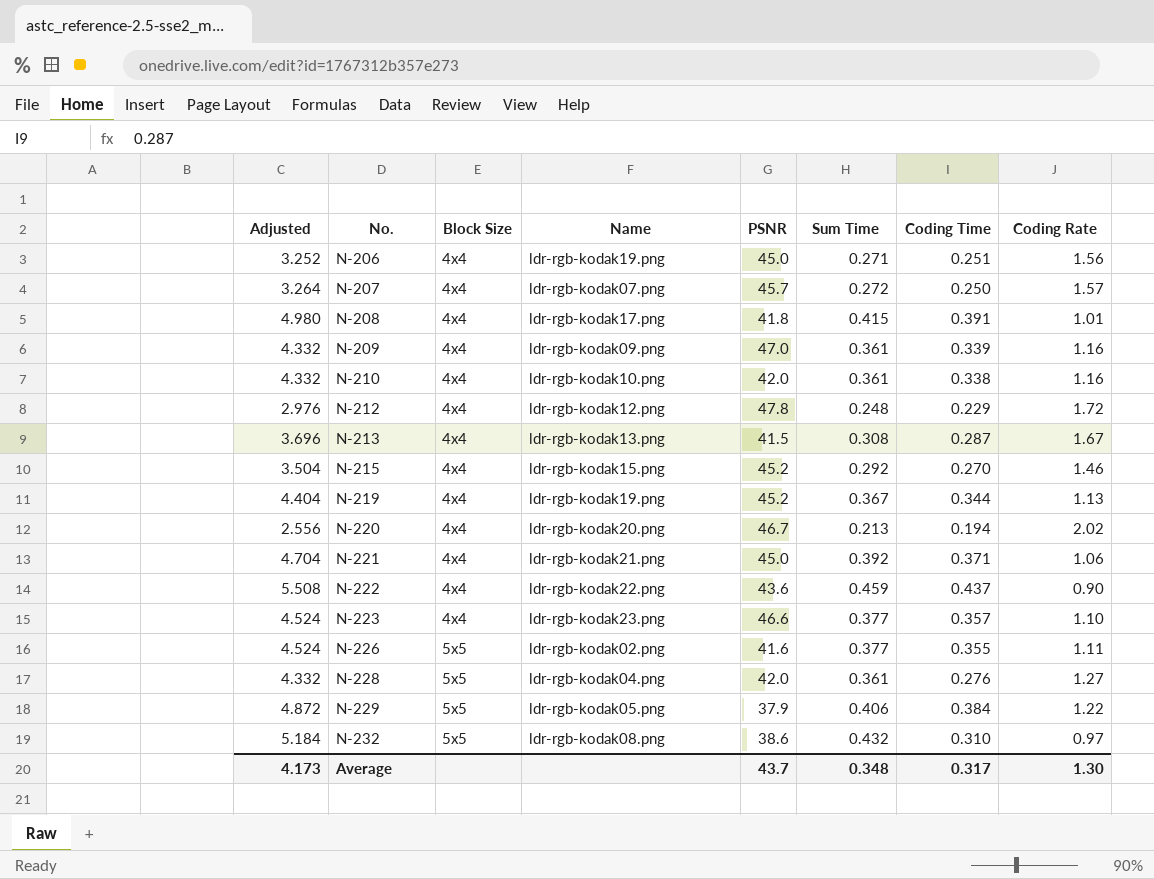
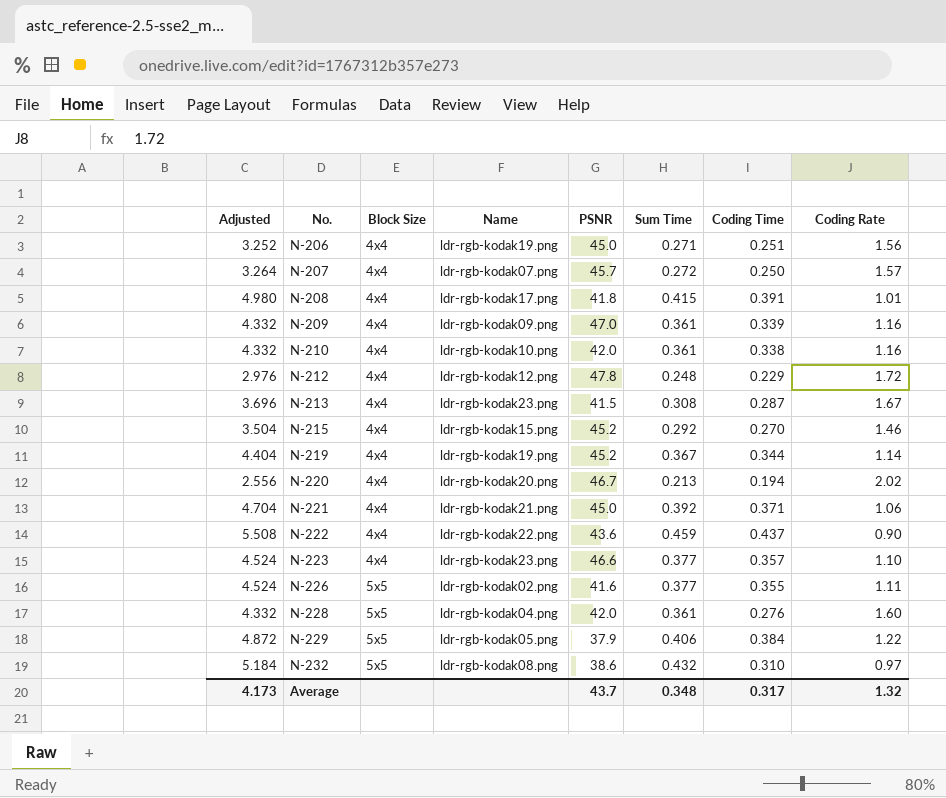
N-213 | Name: ldr-rgb-kodak13.png -> ldr-rgb-kodak23.png
N-219 | Coding Rate: 1.13 -> 1.14
N-228 | Coding Rate: 1.27 -> 1.60
Average | Coding Rate: 1.30 -> 1.32

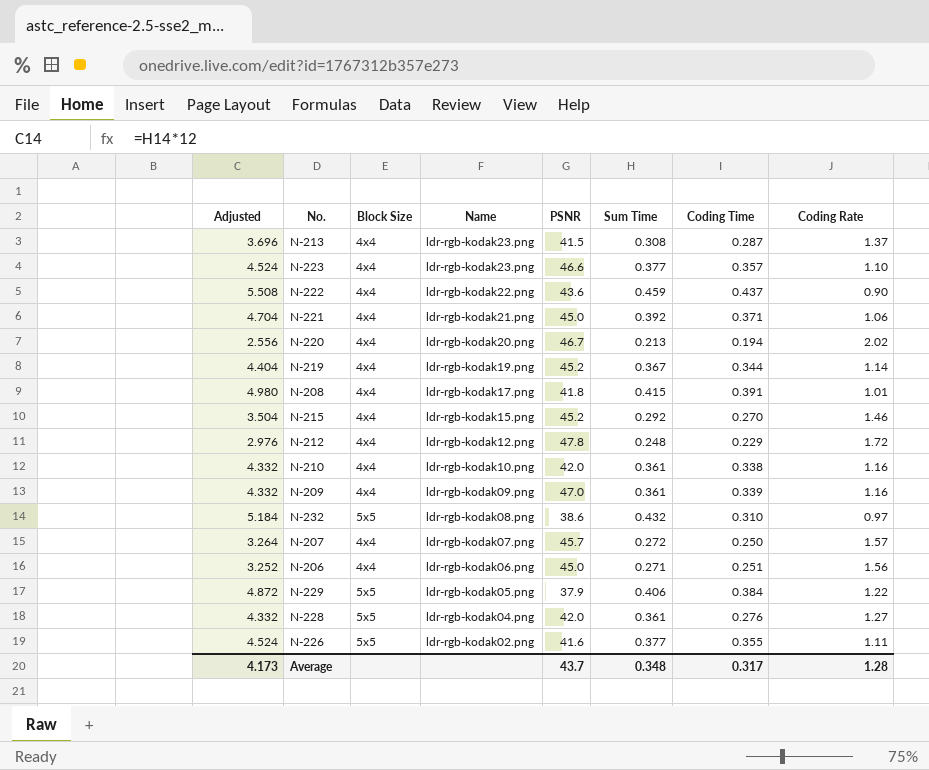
row order: No. ascending -> Name descending
N-213 | Coding Rate: 1.67 -> 1.37
N-206 | Name: ldr-rgb-kodak19.png -> ldr-rgb-kodak06.png
N-228 | Coding Rate: 1.60 -> 1.27
Average | Coding Rate: 1.32 -> 1.28

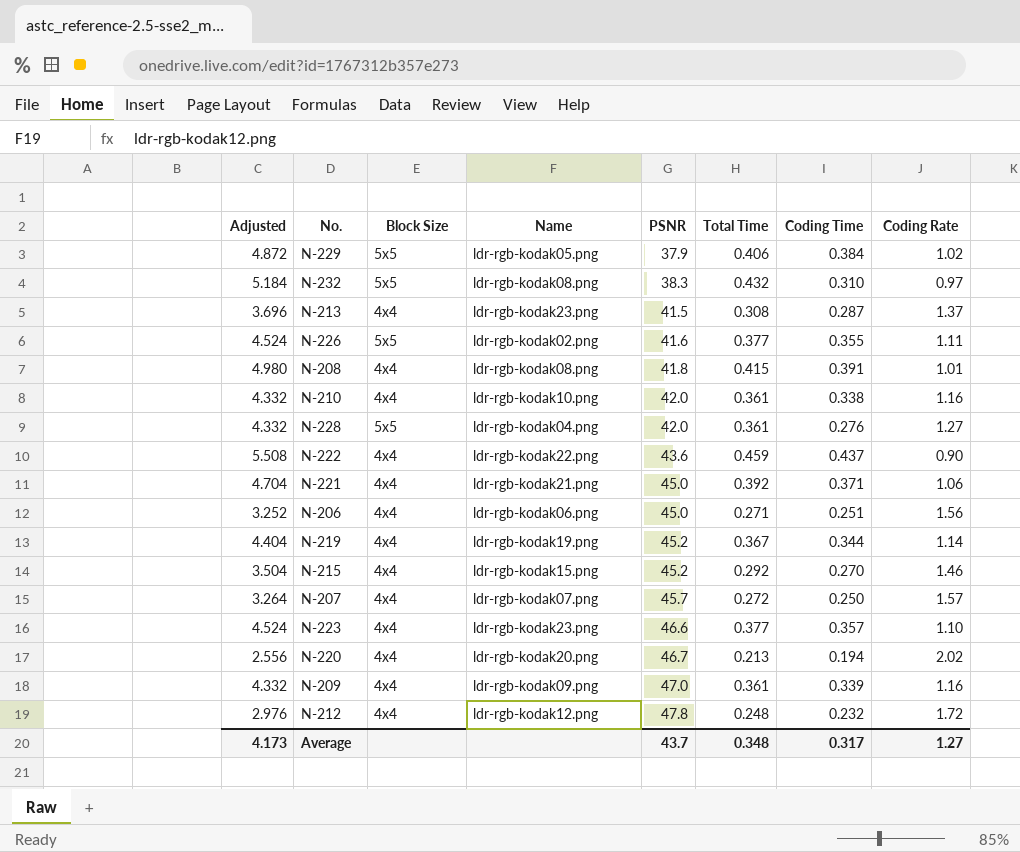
row order: Name descending -> PSNR ascending
column name: Sum Time -> Total Time
N-229 | Coding Rate: 1.22 -> 1.02
N-232 | PSNR: 38.6 -> 38.3
N-208 | Name: ldr-rgb-kodak17.png -> ldr-rgb-kodak08.png
N-212 | Coding Time: 0.229 -> 0.232
Average | Coding Rate: 1.28 -> 1.27

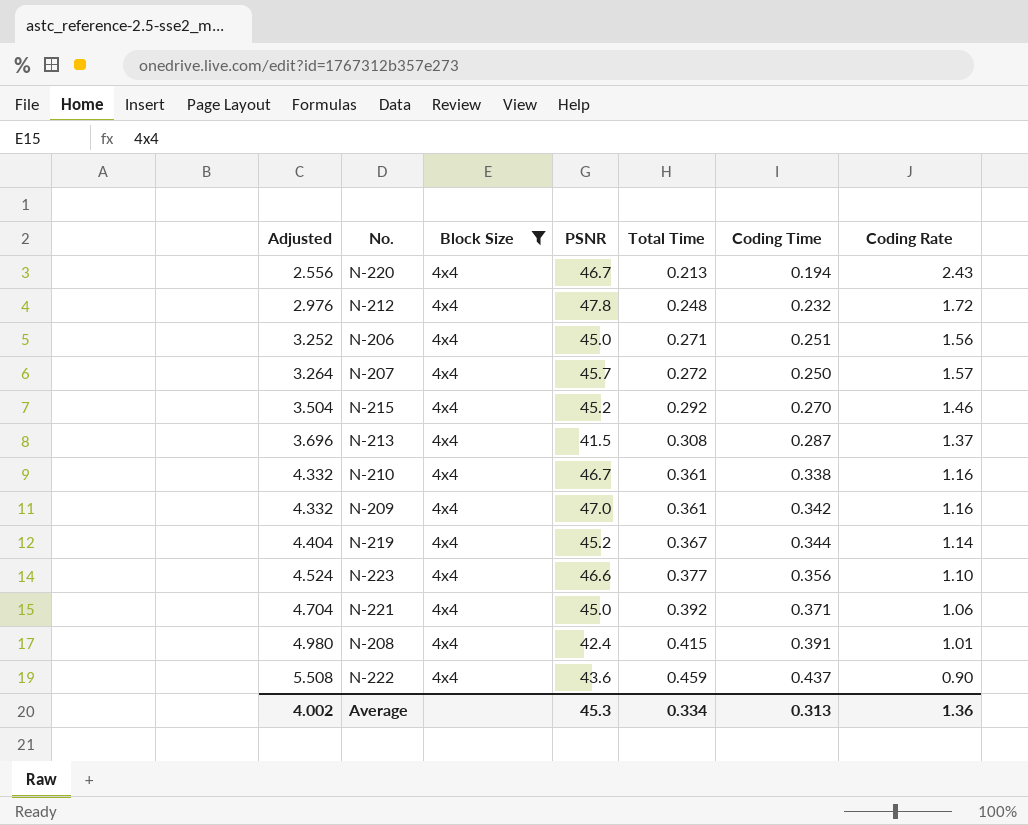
filter: none -> Block Size = 4x4
row order: PSNR ascending -> Adjusted ascending
column Name | position: 4 -> none
N-220 | Coding Rate: 2.02 -> 2.43
N-210 | PSNR: 42.0 -> 46.7
N-209 | Coding Time: 0.339 -> 0.342
N-223 | Coding Time: 0.357 -> 0.356
N-208 | PSNR: 41.8 -> 42.4
Average | Adjusted: 4.173 -> 4.002
Average | PSNR: 43.7 -> 45.3
Average | Total Time: 0.348 -> 0.334
Average | Coding Time: 0.317 -> 0.313
Average | Coding Rate: 1.27 -> 1.36

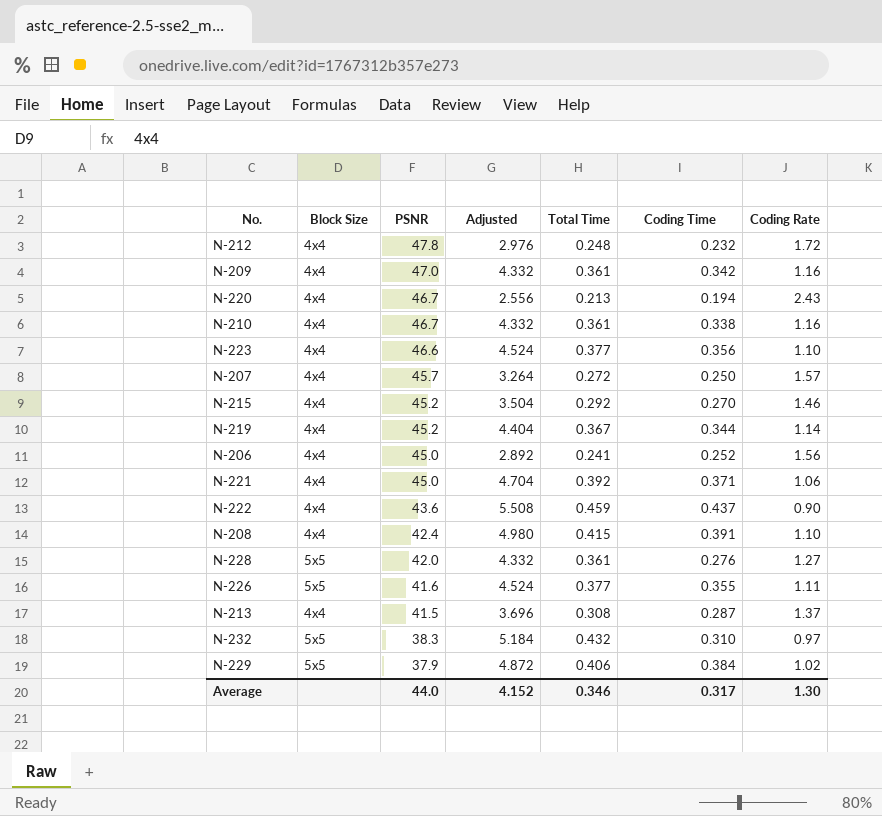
filter: Block Size = 4x4 -> none
row order: Adjusted ascending -> PSNR descending
column Adjusted | position: 1 -> 4
N-206 | Adjusted: 3.252 -> 2.892
N-206 | Total Time: 0.271 -> 0.241
N-206 | Coding Time: 0.251 -> 0.252
N-208 | Coding Rate: 1.01 -> 1.10
Average | PSNR: 45.3 -> 44.0
Average | Adjusted: 4.002 -> 4.152
Average | Total Time: 0.334 -> 0.346
Average | Coding Time: 0.313 -> 0.317
Average | Coding Rate: 1.36 -> 1.30

